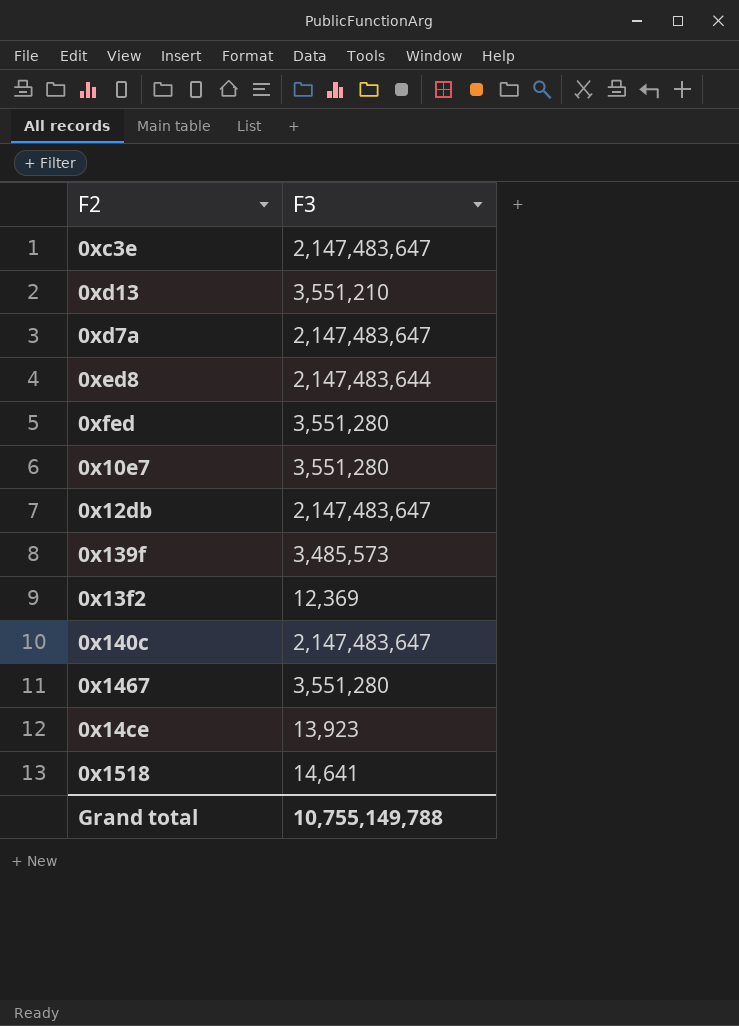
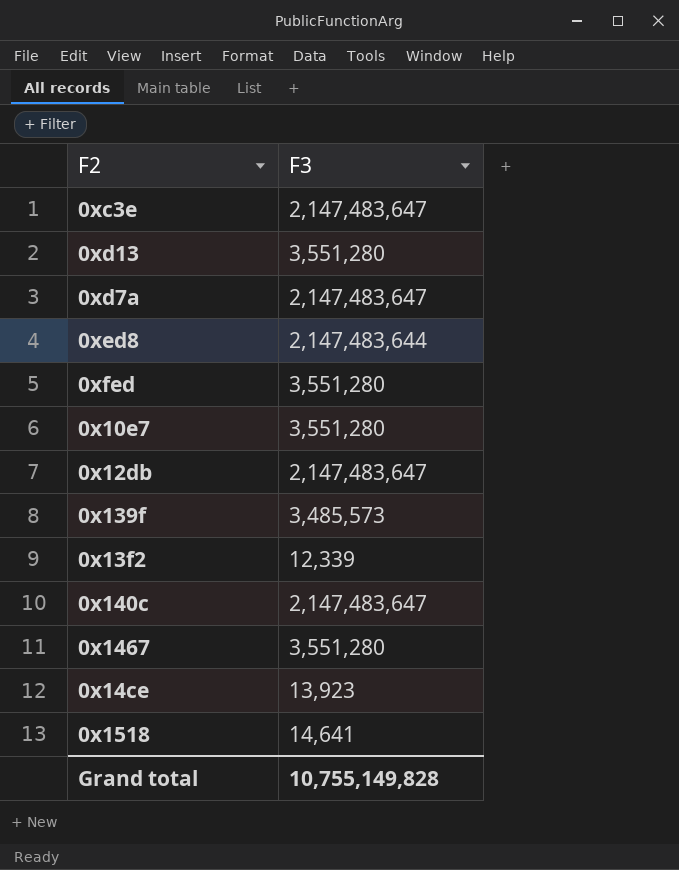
0xd13 | F3: 3,551,210 -> 3,551,280
0x13f2 | F3: 12,369 -> 12,339
Grand total | F3: 10,755,149,788 -> 10,755,149,828

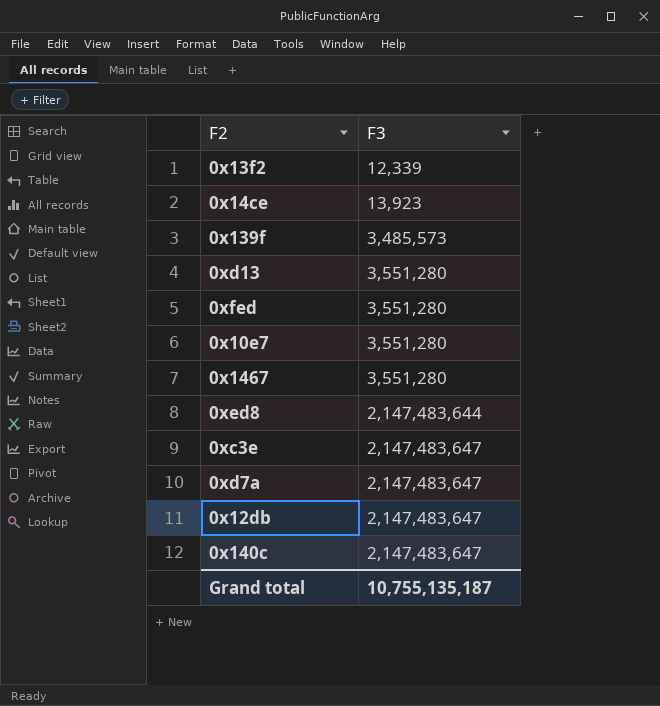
row order: none -> F3 ascending
row 0x1518: 14,641 -> none
Grand total | F3: 10,755,149,828 -> 10,755,135,187

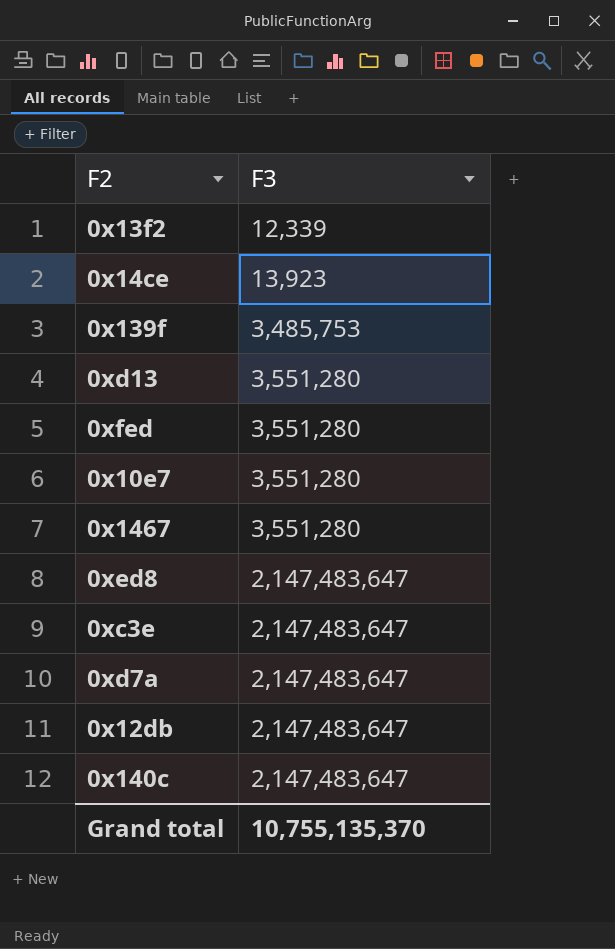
0x139f | F3: 3,485,573 -> 3,485,753
0xed8 | F3: 2,147,483,644 -> 2,147,483,647
Grand total | F3: 10,755,135,187 -> 10,755,135,370

